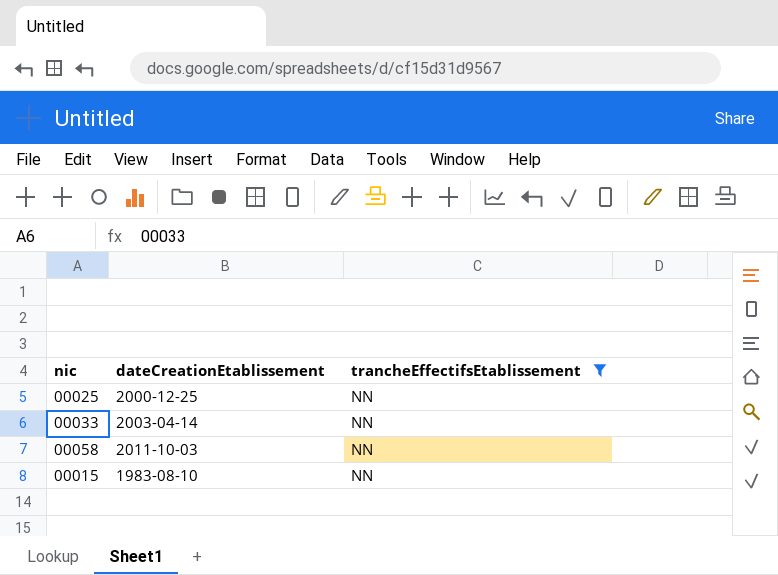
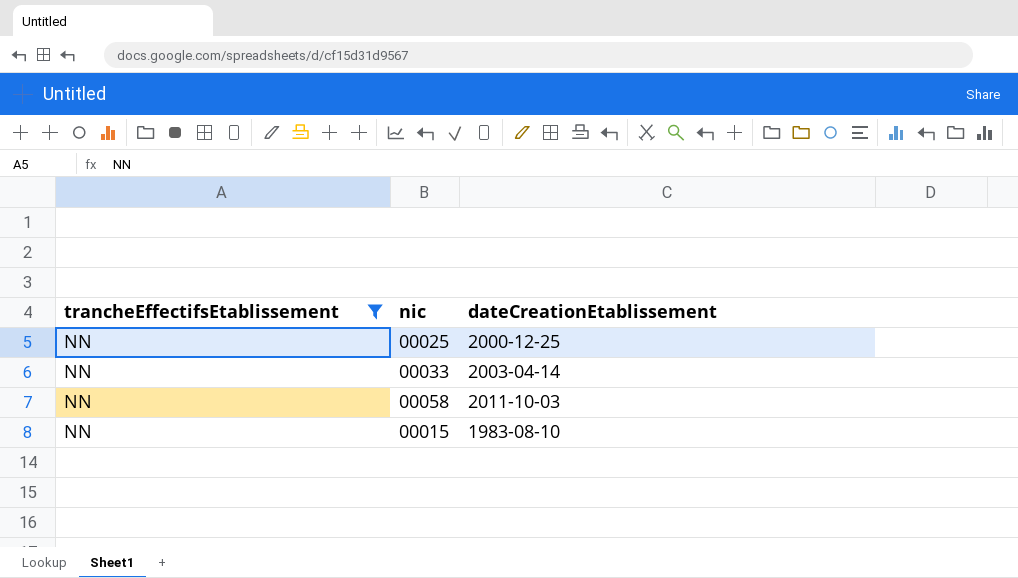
column trancheEffectifsEtablissement | position: 3 -> 1

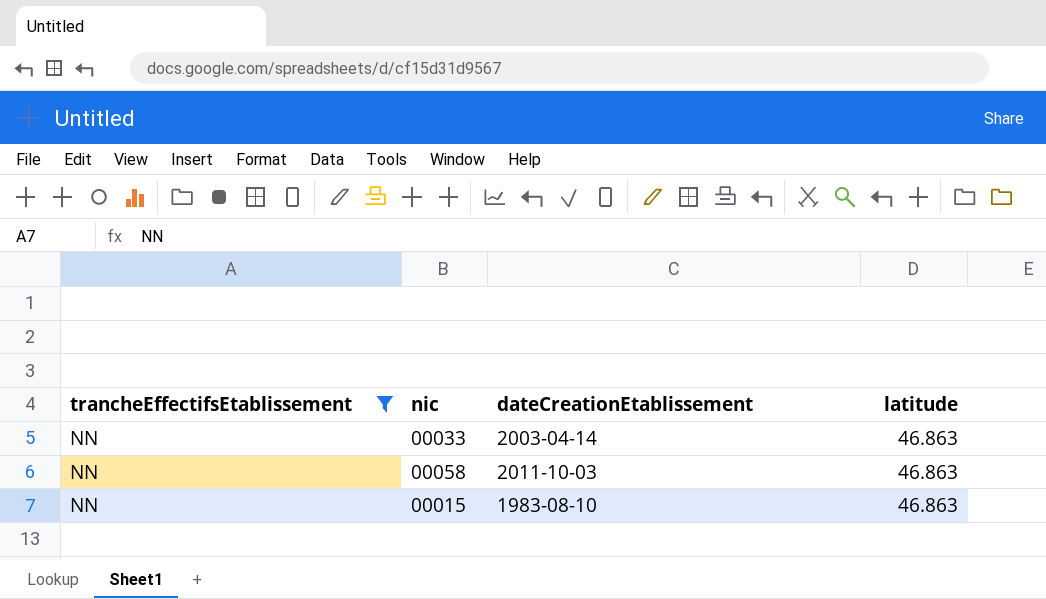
column latitude | position: none -> 4
row 00025: NN | 2000-12-25 -> none

